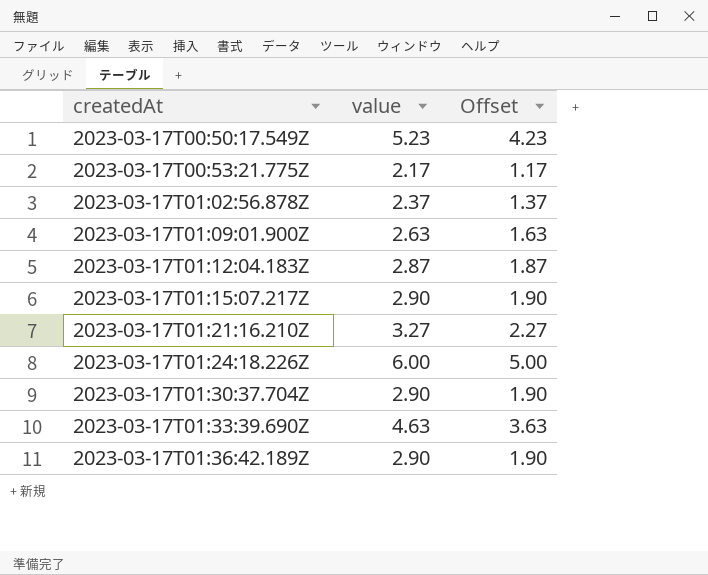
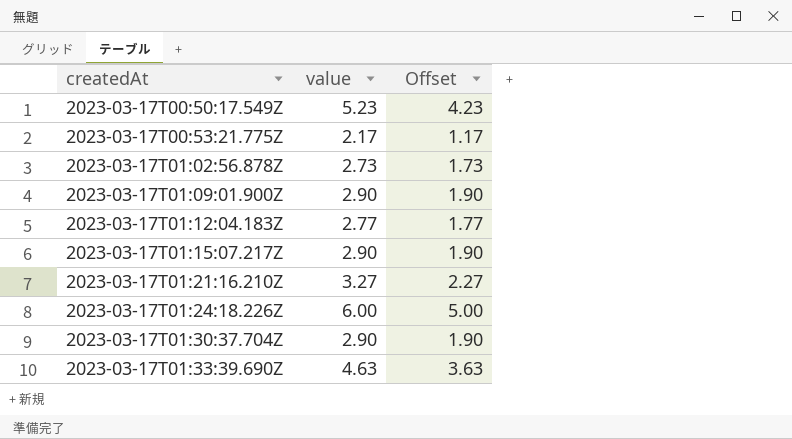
row 2023-03-17T01:36:42.189Z: 2.90 | 1.90 -> none
2023-03-17T01:02:56.878Z | value: 2.37 -> 2.73
2023-03-17T01:02:56.878Z | Offset: 1.37 -> 1.73
2023-03-17T01:09:01.900Z | value: 2.63 -> 2.90
2023-03-17T01:09:01.900Z | Offset: 1.63 -> 1.90
2023-03-17T01:12:04.183Z | value: 2.87 -> 2.77
2023-03-17T01:12:04.183Z | Offset: 1.87 -> 1.77

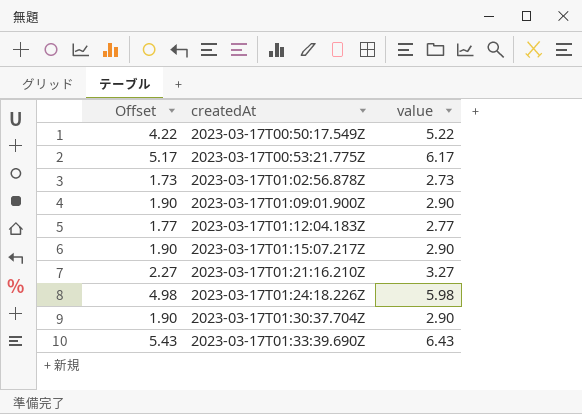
column Offset | position: 3 -> 1
2023-03-17T00:50:17.549Z | Offset: 4.23 -> 4.22
2023-03-17T00:50:17.549Z | value: 5.23 -> 5.22
2023-03-17T00:53:21.775Z | Offset: 1.17 -> 5.17
2023-03-17T00:53:21.775Z | value: 2.17 -> 6.17
2023-03-17T01:24:18.226Z | Offset: 5.00 -> 4.98
2023-03-17T01:24:18.226Z | value: 6.00 -> 5.98
2023-03-17T01:33:39.690Z | Offset: 3.63 -> 5.43
2023-03-17T01:33:39.690Z | value: 4.63 -> 6.43

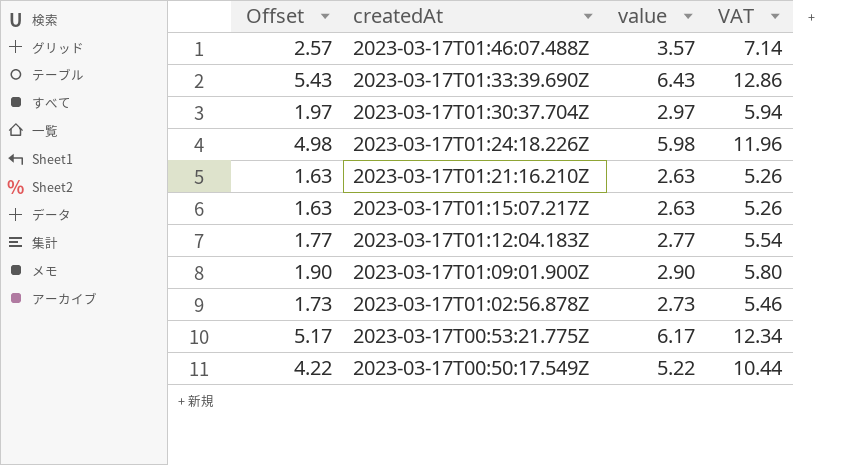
row order: createdAt ascending -> createdAt descending
column VAT | formula: none -> [value] * 2
row 2023-03-17T01:46:07.488Z: none -> 2.57 | 3.57 | 7.14
2023-03-17T01:30:37.704Z | Offset: 1.90 -> 1.97
2023-03-17T01:30:37.704Z | value: 2.90 -> 2.97
2023-03-17T01:21:16.210Z | Offset: 2.27 -> 1.63
2023-03-17T01:21:16.210Z | value: 3.27 -> 2.63
2023-03-17T01:15:07.217Z | Offset: 1.90 -> 1.63
2023-03-17T01:15:07.217Z | value: 2.90 -> 2.63

